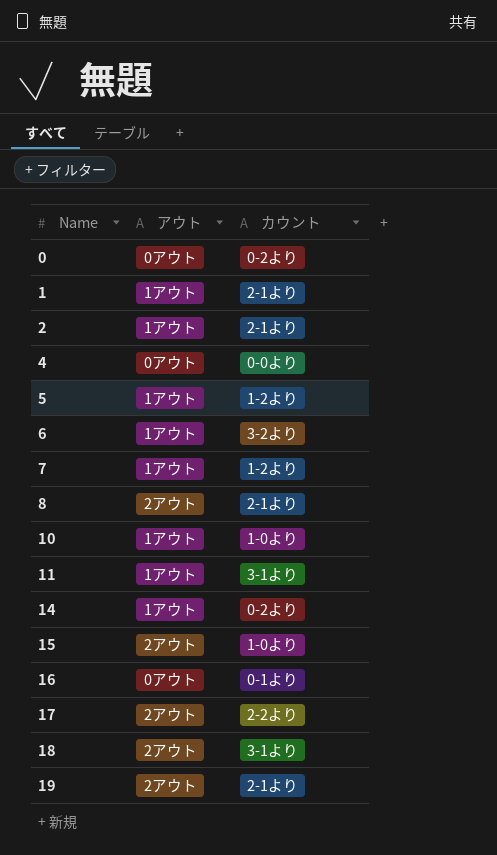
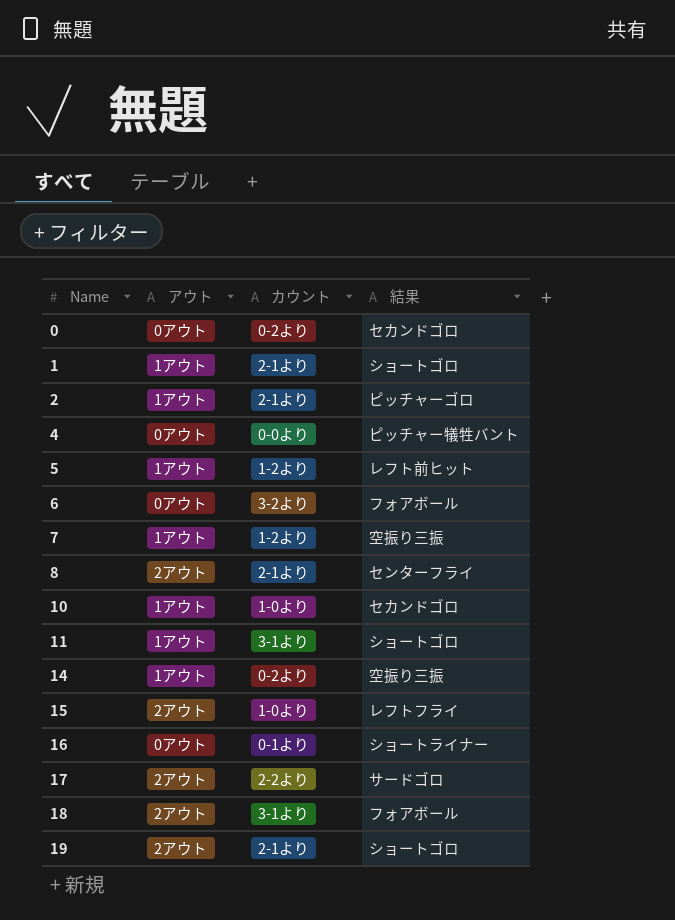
column 結果 | position: none -> 4
6 | アウト: 1アウト -> 0アウト

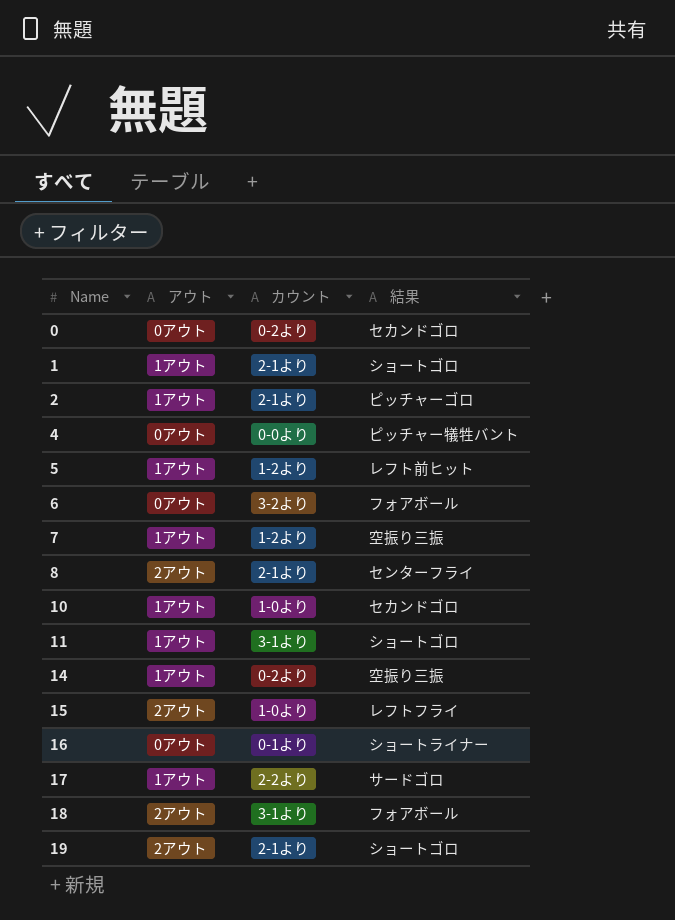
17 | アウト: 2アウト -> 1アウト

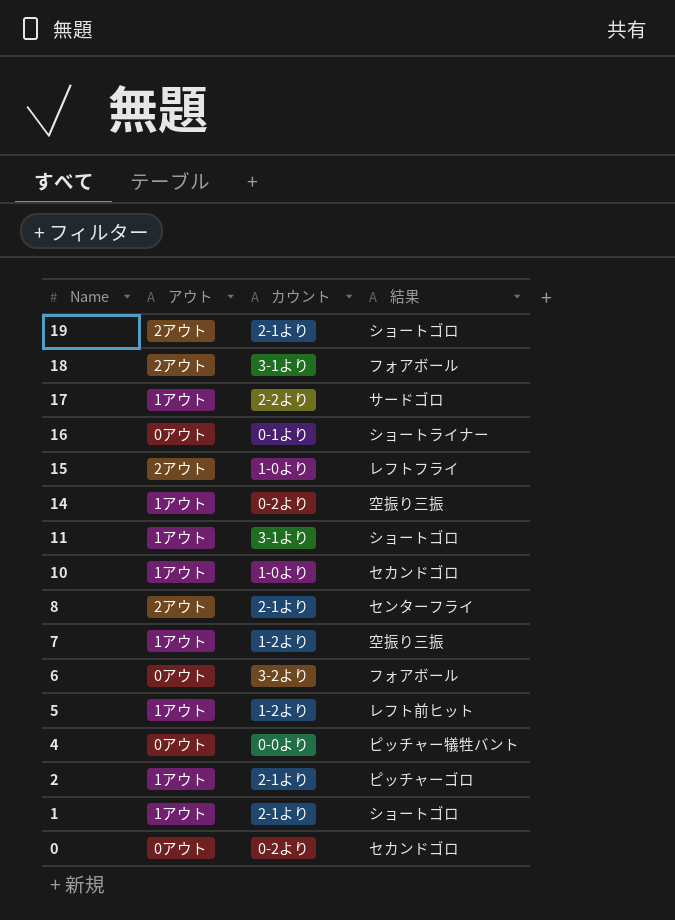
row order: Name ascending -> Name descending

